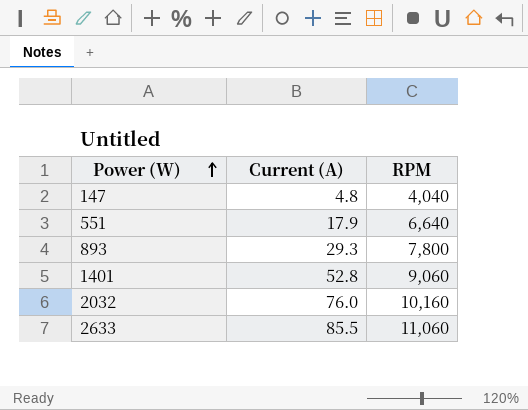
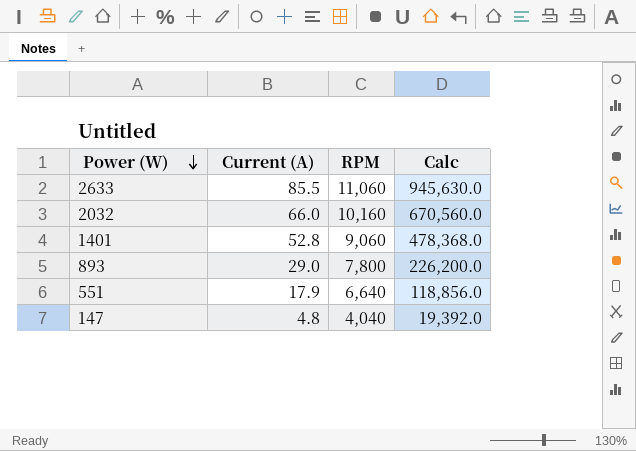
row order: Power (W) ascending -> Power (W) descending
column Calc | formula: none -> [Current (A)] * [RPM]
2032 | Current (A): 76.0 -> 66.0
893 | Current (A): 29.3 -> 29.0

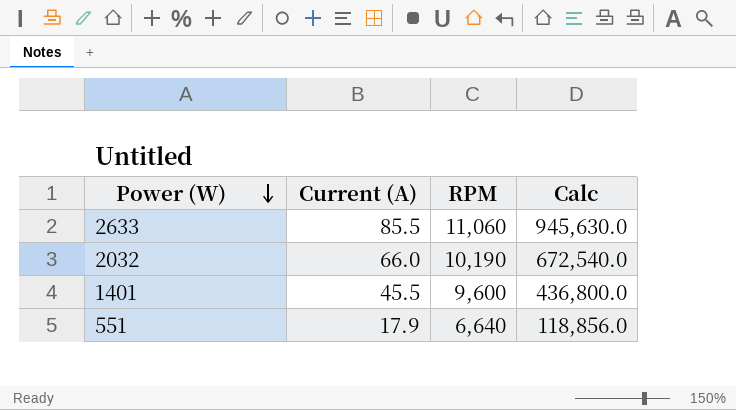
row 893: 29.0 | 7,800 | 226,200.0 -> none
row 147: 4.8 | 4,040 | 19,392.0 -> none
2032 | RPM: 10,160 -> 10,190
2032 | Calc: 670,560.0 -> 672,540.0
1401 | Current (A): 52.8 -> 45.5
1401 | RPM: 9,060 -> 9,600
1401 | Calc: 478,368.0 -> 436,800.0

